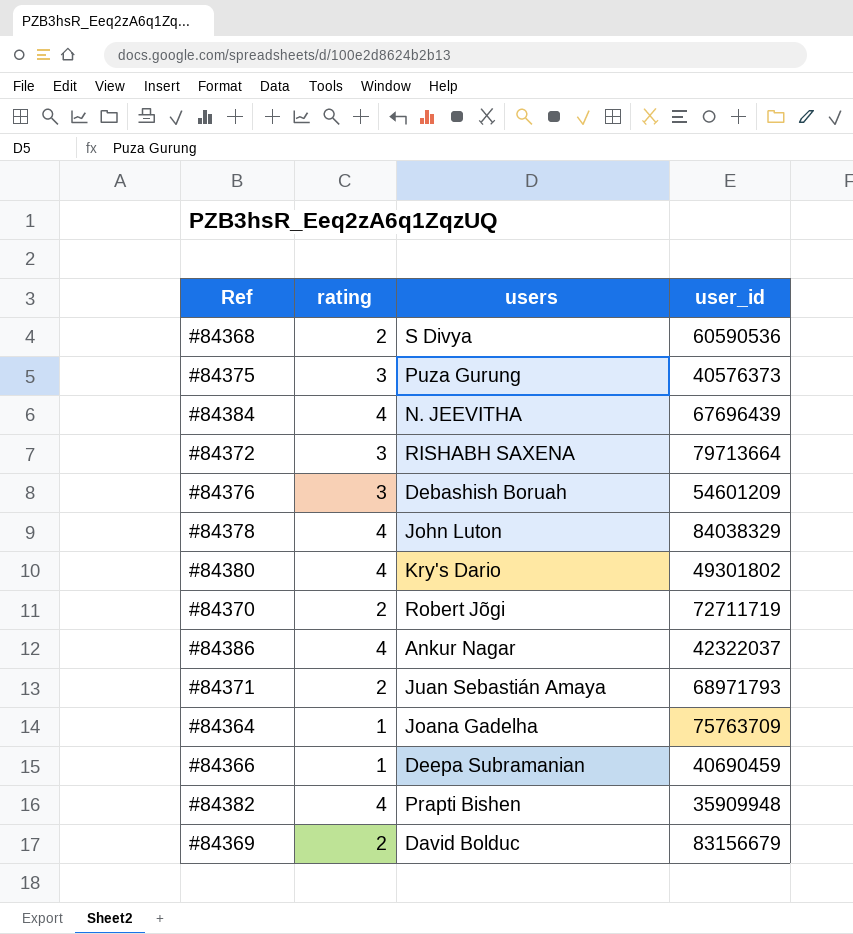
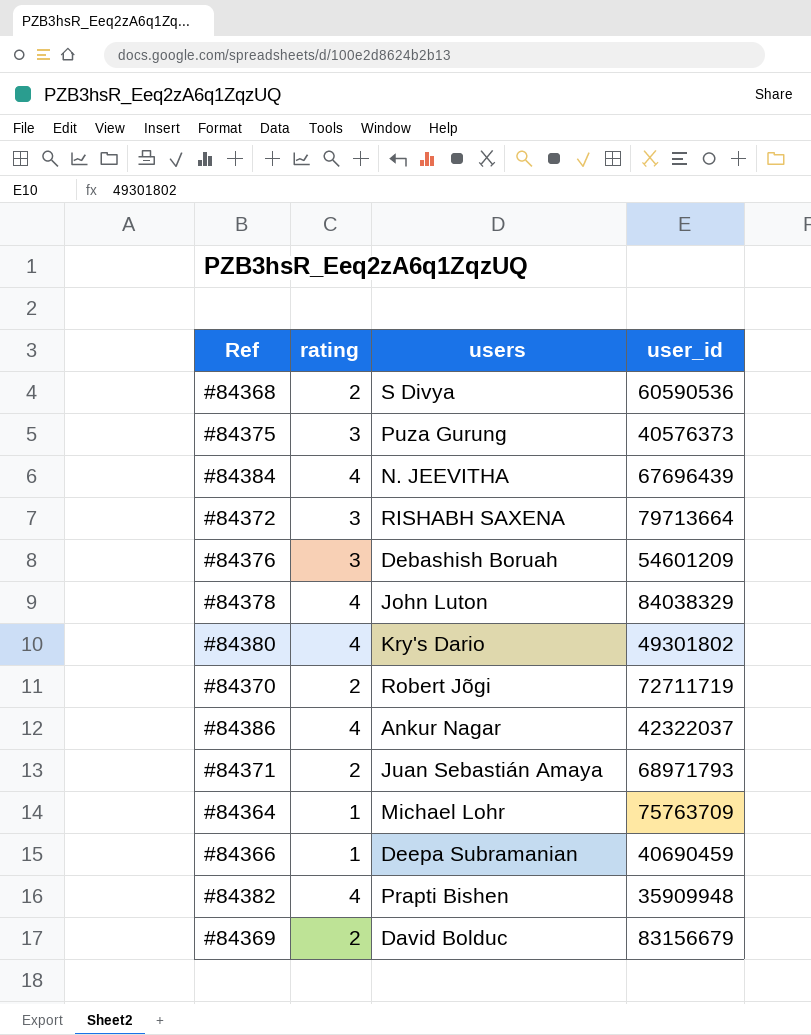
#84364 | users: Joana Gadelha -> Michael Lohr

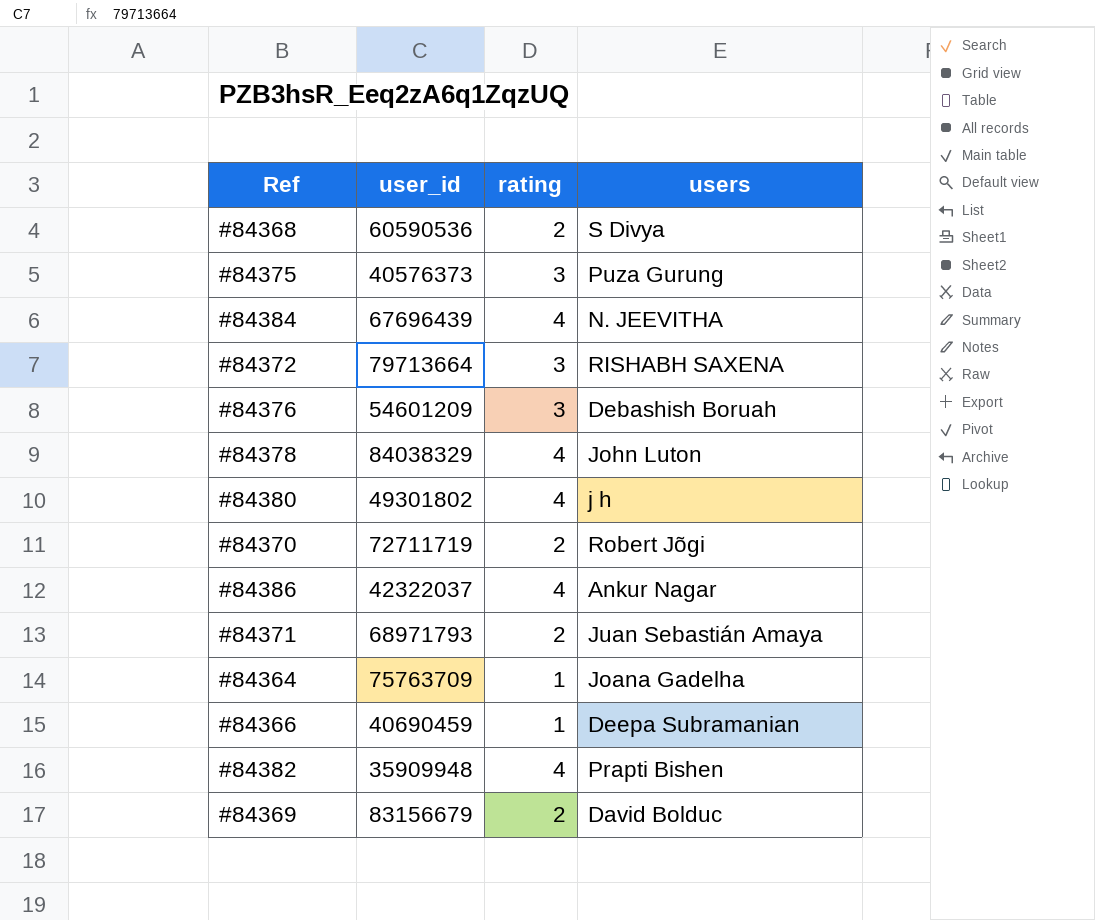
column user_id | position: 4 -> 2
#84380 | users: Kry's Dario -> j h
#84364 | users: Michael Lohr -> Joana Gadelha

